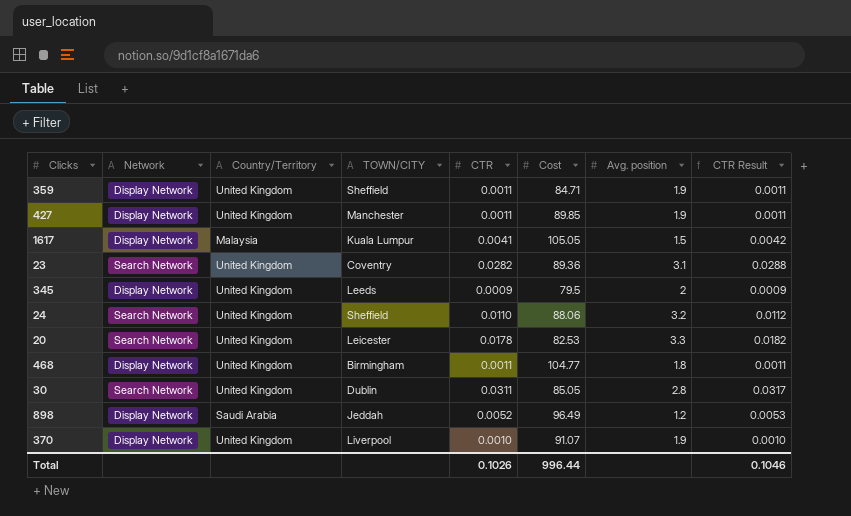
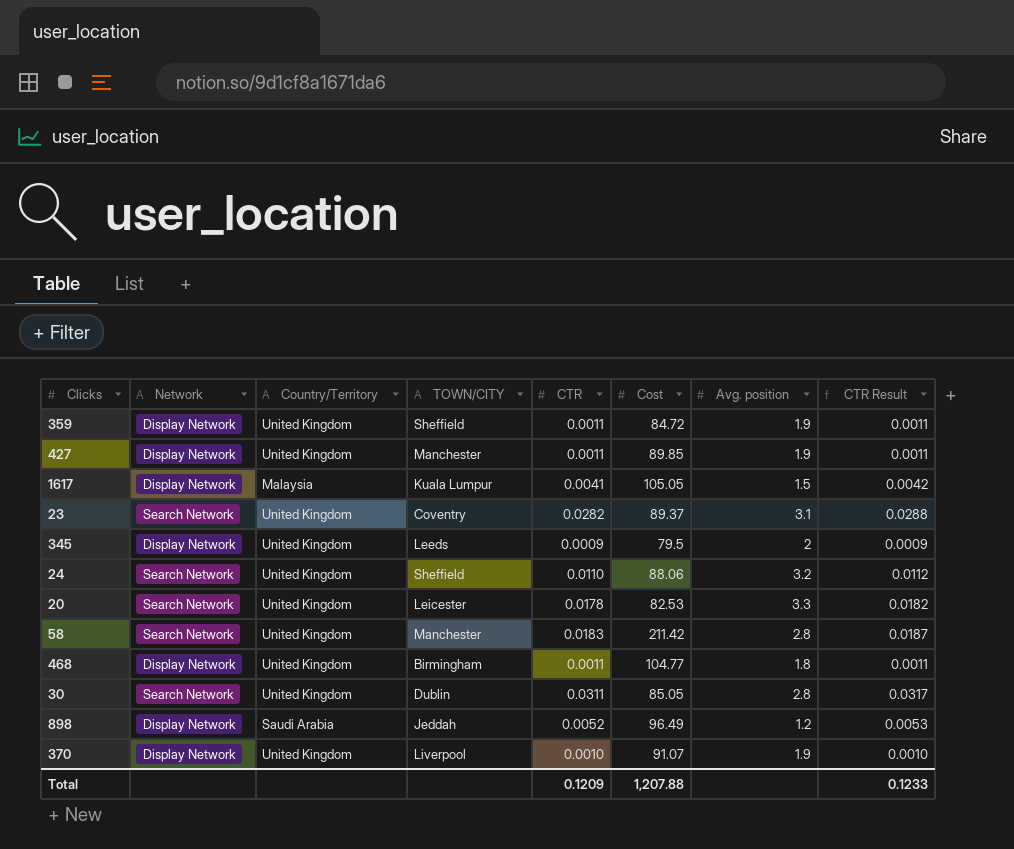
359 | Cost: 84.71 -> 84.72
23 | Cost: 89.36 -> 89.37
row 58: none -> Search Network | United Kingdom | Manchester | 0.0183 | 211.42 | 2.8 | 0.0187
Total | CTR: 0.1026 -> 0.1209
Total | Cost: 996.44 -> 1,207.88
Total | CTR Result: 0.1046 -> 0.1233

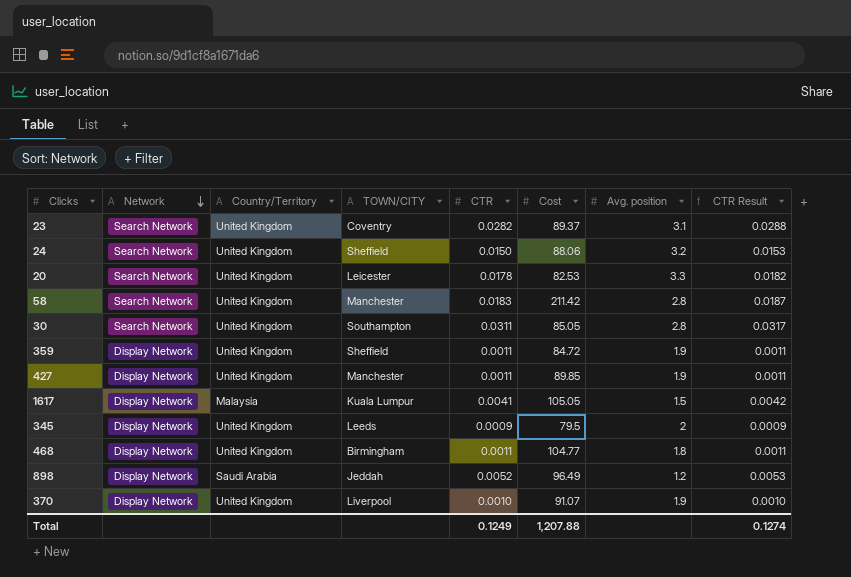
row order: none -> Network descending
24 | CTR: 0.0110 -> 0.0150
24 | CTR Result: 0.0112 -> 0.0153
30 | TOWN/CITY: Dublin -> Southampton
Total | CTR: 0.1209 -> 0.1249
Total | CTR Result: 0.1233 -> 0.1274

